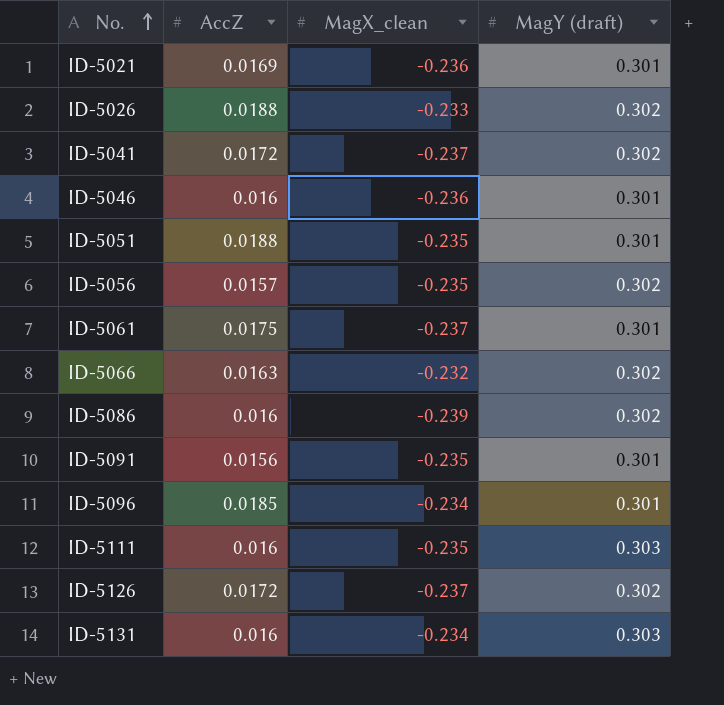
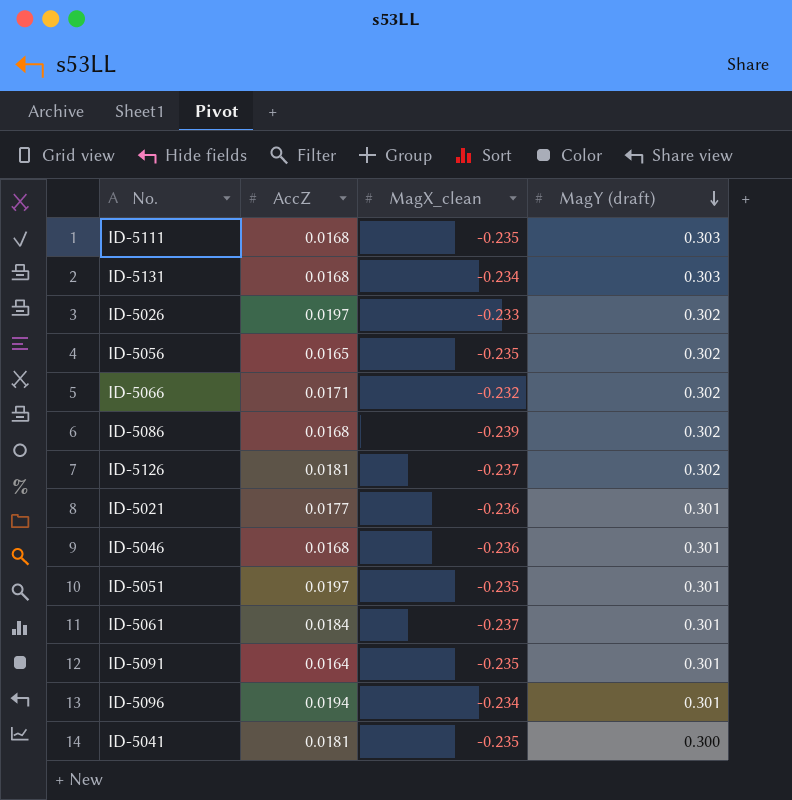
row order: No. ascending -> MagY (draft) descending
ID-5111 | AccZ: 0.016 -> 0.0168
ID-5131 | AccZ: 0.016 -> 0.0168
ID-5026 | AccZ: 0.0188 -> 0.0197
ID-5056 | AccZ: 0.0157 -> 0.0165
ID-5066 | AccZ: 0.0163 -> 0.0171
ID-5086 | AccZ: 0.016 -> 0.0168
ID-5126 | AccZ: 0.0172 -> 0.0181
ID-5021 | AccZ: 0.0169 -> 0.0177
ID-5046 | AccZ: 0.016 -> 0.0168
ID-5051 | AccZ: 0.0188 -> 0.0197
ID-5061 | AccZ: 0.0175 -> 0.0184
ID-5091 | AccZ: 0.0156 -> 0.0164
ID-5096 | AccZ: 0.0185 -> 0.0194
ID-5041 | AccZ: 0.0172 -> 0.0181
ID-5041 | MagX_clean: -0.237 -> -0.235
ID-5041 | MagY (draft): 0.302 -> 0.300

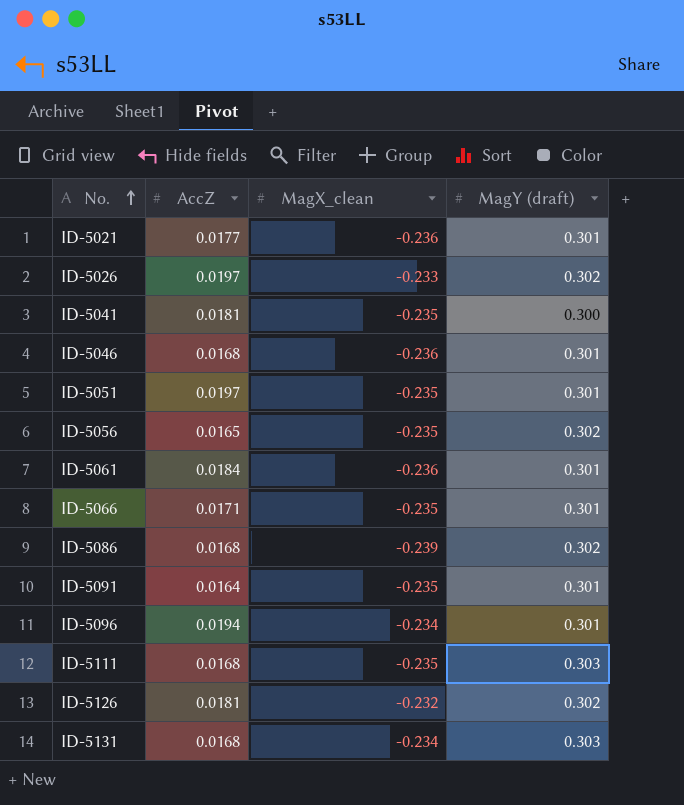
row order: MagY (draft) descending -> No. ascending
ID-5061 | MagX_clean: -0.237 -> -0.236
ID-5066 | MagX_clean: -0.232 -> -0.235
ID-5066 | MagY (draft): 0.302 -> 0.301
ID-5126 | MagX_clean: -0.237 -> -0.232

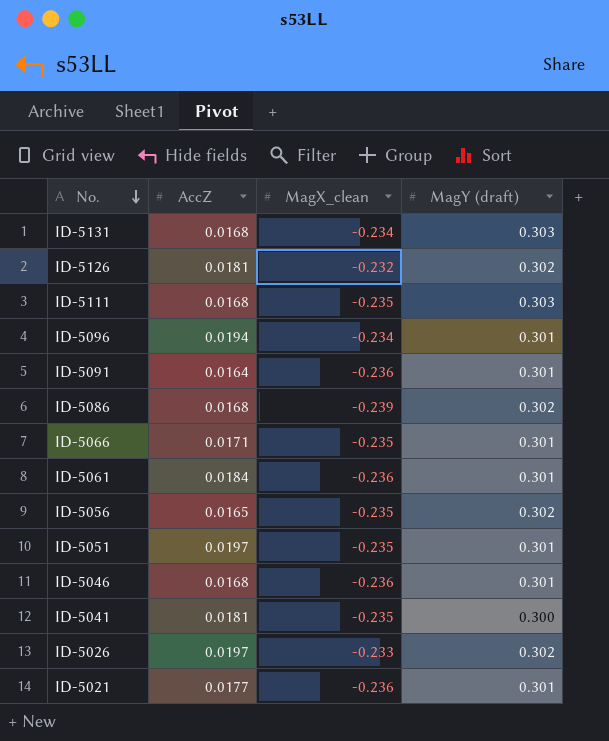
row order: No. ascending -> No. descending
ID-5091 | MagX_clean: -0.235 -> -0.236

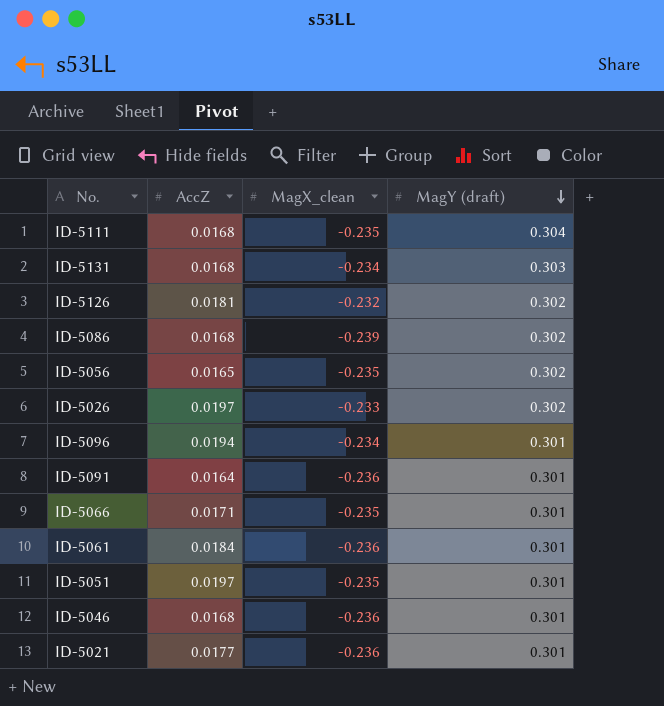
row order: No. descending -> MagY (draft) descending
row ID-5041: 0.0181 | -0.235 | 0.300 -> none
ID-5111 | MagY (draft): 0.303 -> 0.304

